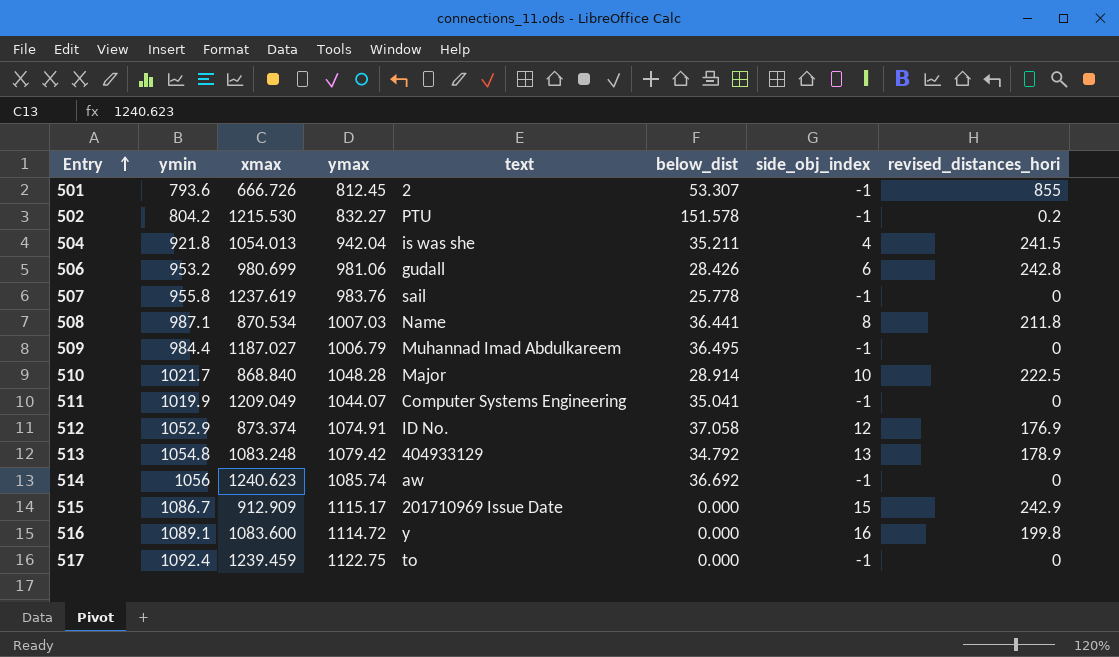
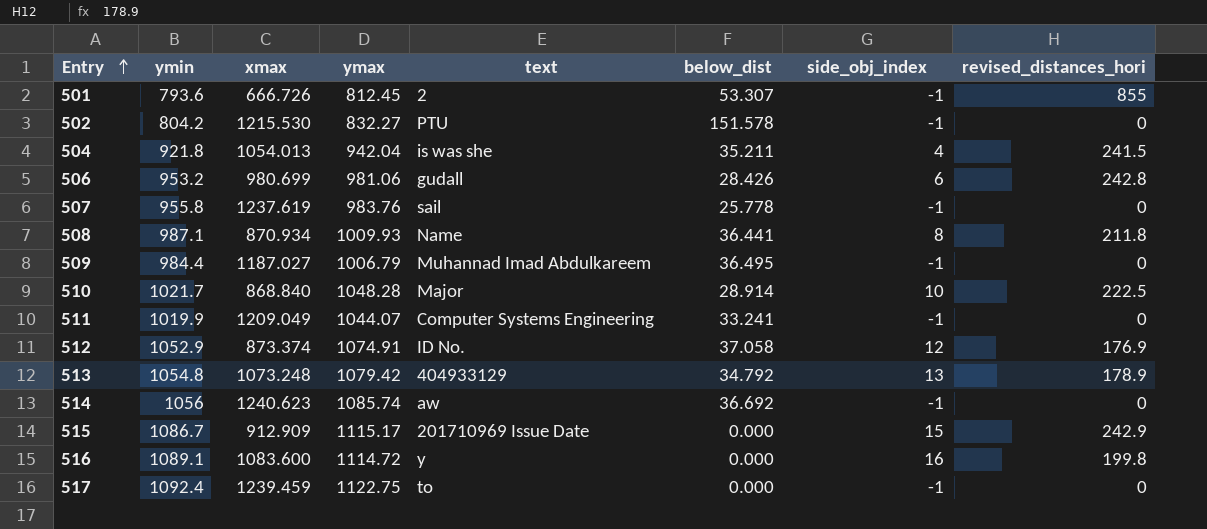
502 | revised_distances_hori: 0.2 -> 0
508 | xmax: 870.534 -> 870.934
508 | ymax: 1007.03 -> 1009.93
511 | below_dist: 35.041 -> 33.241
513 | xmax: 1083.248 -> 1073.248

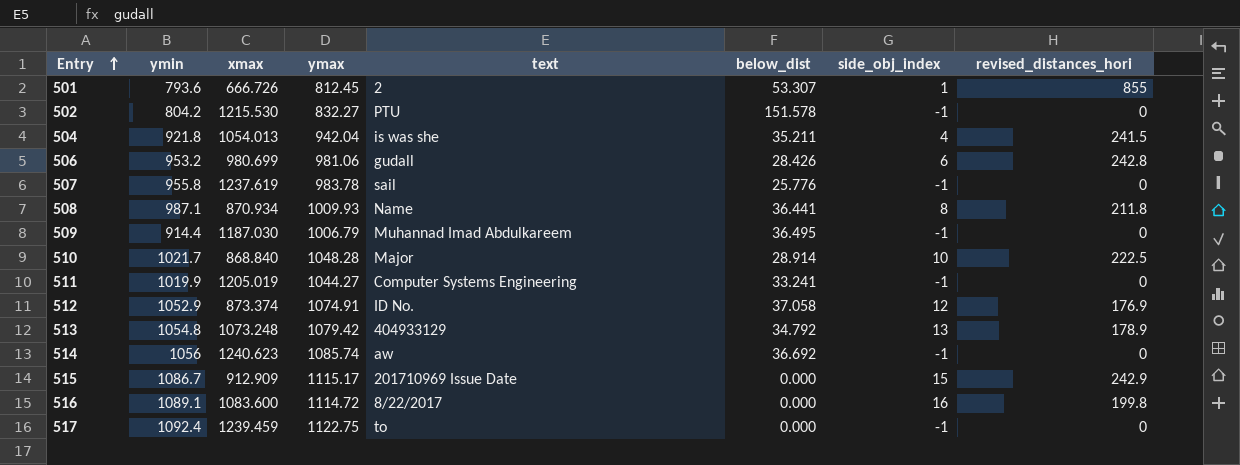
501 | side_obj_index: -1 -> 1
507 | ymax: 983.76 -> 983.78
507 | below_dist: 25.778 -> 25.776
509 | ymin: 984.4 -> 914.4
509 | xmax: 1187.027 -> 1187.030
511 | xmax: 1209.049 -> 1205.019
511 | ymax: 1044.07 -> 1044.27
516 | text: y -> 8/22/2017

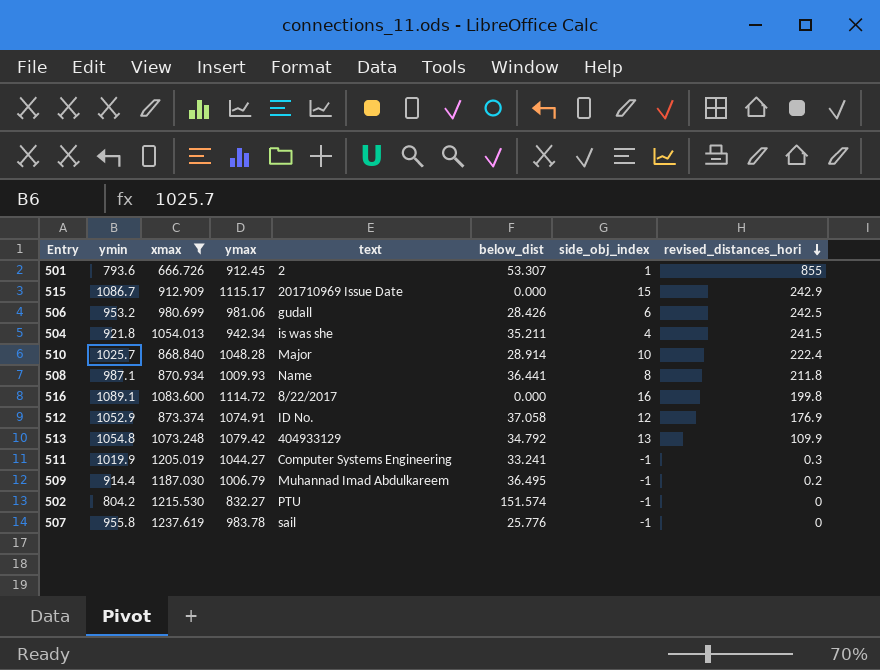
filter: none -> xmax <= 1237.619
row order: Entry ascending -> revised_distances_hori descending
501 | ymax: 812.45 -> 912.45
506 | revised_distances_hori: 242.8 -> 242.5
504 | ymax: 942.04 -> 942.34
510 | ymin: 1021.7 -> 1025.7
510 | revised_distances_hori: 222.5 -> 222.4
513 | revised_distances_hori: 178.9 -> 109.9
511 | revised_distances_hori: 0 -> 0.3
509 | revised_distances_hori: 0 -> 0.2
502 | below_dist: 151.578 -> 151.574

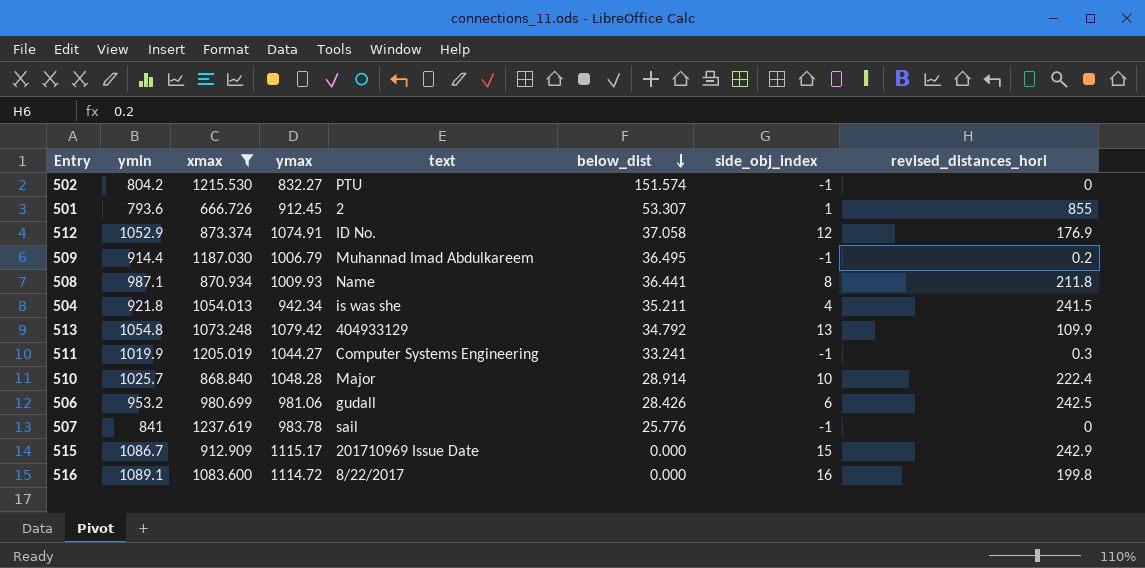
row order: revised_distances_hori descending -> below_dist descending
507 | ymin: 955.8 -> 841

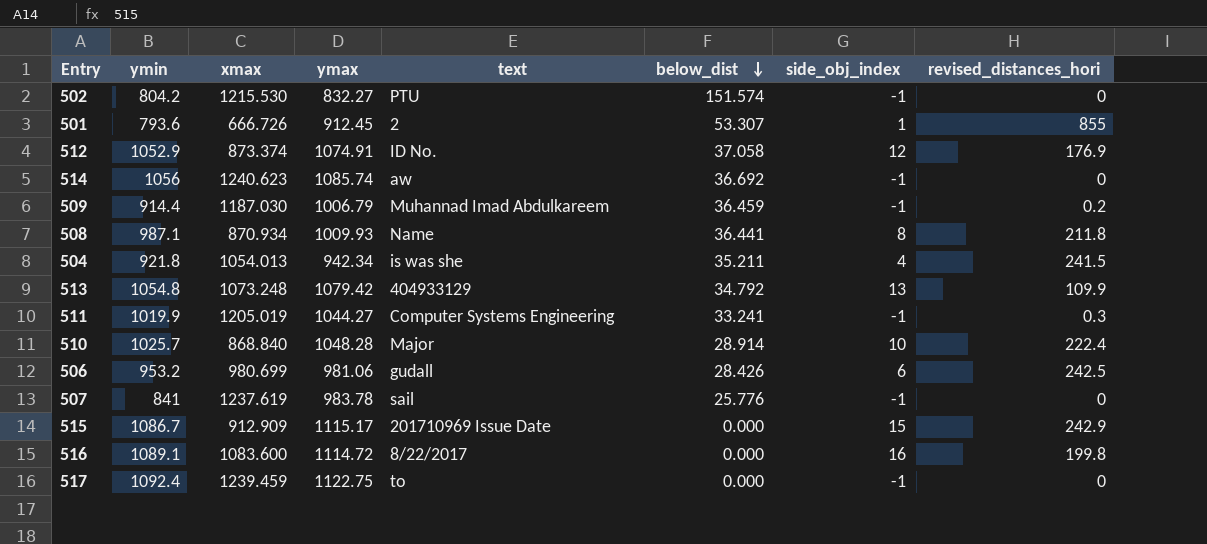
filter: xmax <= 1237.619 -> none
509 | below_dist: 36.495 -> 36.459

